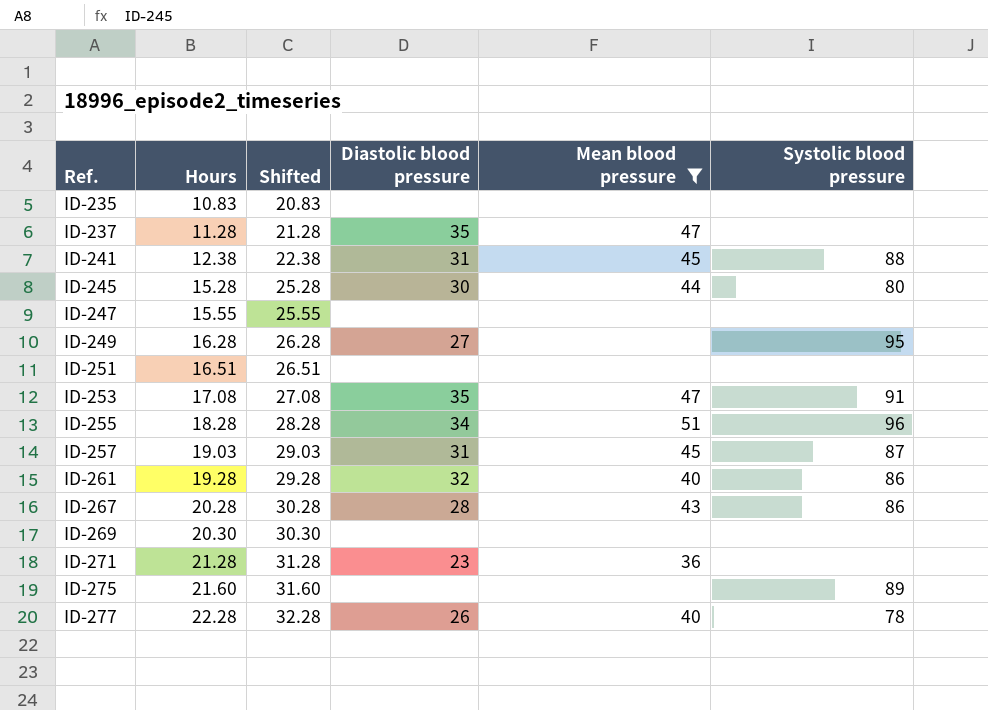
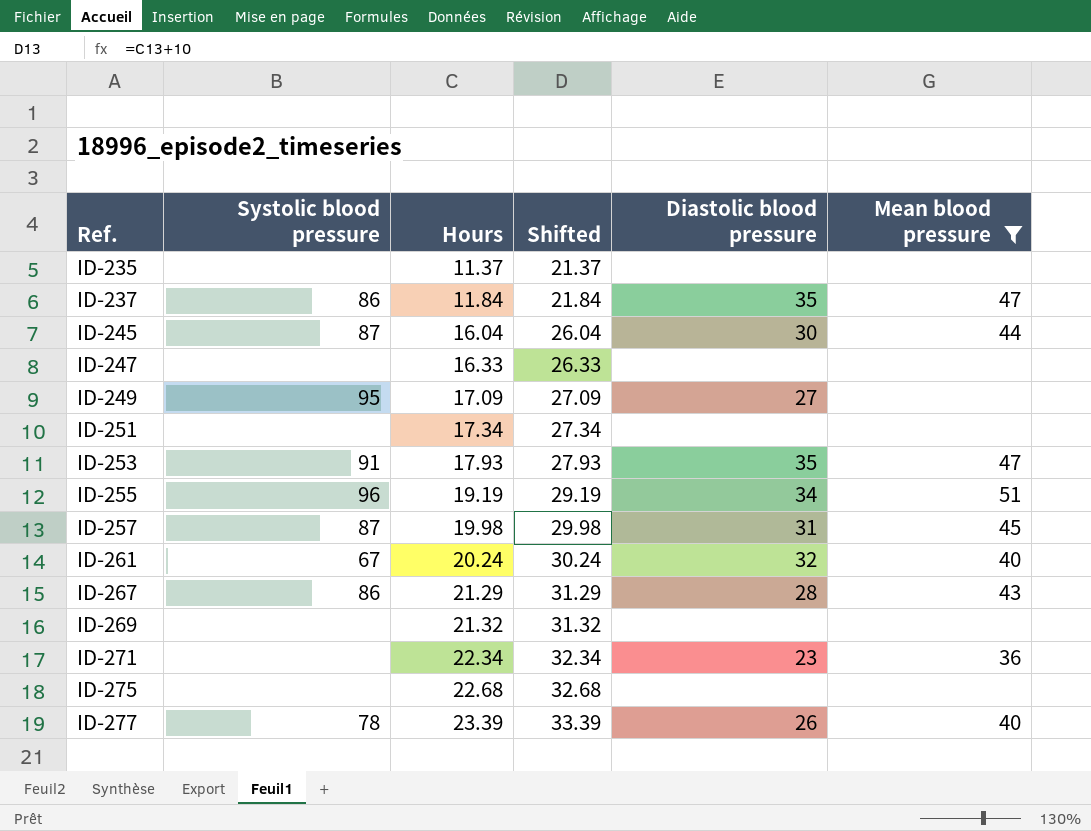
column Systolic blood pressure | position: 6 -> 2
row ID-241: 12.38 | 22.38 | 31 | 45 | 88 -> none
ID-235 | Hours: 10.83 -> 11.37
ID-235 | Shifted: 20.83 -> 21.37
ID-237 | Systolic blood pressure: none -> 86
ID-237 | Hours: 11.28 -> 11.84
ID-237 | Shifted: 21.28 -> 21.84
ID-245 | Systolic blood pressure: 80 -> 87
ID-245 | Hours: 15.28 -> 16.04
ID-245 | Shifted: 25.28 -> 26.04
ID-247 | Hours: 15.55 -> 16.33
ID-247 | Shifted: 25.55 -> 26.33
ID-249 | Hours: 16.28 -> 17.09
ID-249 | Shifted: 26.28 -> 27.09
ID-251 | Hours: 16.51 -> 17.34
ID-251 | Shifted: 26.51 -> 27.34
ID-253 | Hours: 17.08 -> 17.93
ID-253 | Shifted: 27.08 -> 27.93
ID-255 | Hours: 18.28 -> 19.19
ID-255 | Shifted: 28.28 -> 29.19
ID-257 | Hours: 19.03 -> 19.98
ID-257 | Shifted: 29.03 -> 29.98
ID-261 | Systolic blood pressure: 86 -> 67
ID-261 | Hours: 19.28 -> 20.24
ID-261 | Shifted: 29.28 -> 30.24
ID-267 | Hours: 20.28 -> 21.29
ID-267 | Shifted: 30.28 -> 31.29
ID-269 | Hours: 20.30 -> 21.32
ID-269 | Shifted: 30.30 -> 31.32
ID-271 | Hours: 21.28 -> 22.34
ID-271 | Shifted: 31.28 -> 32.34
ID-275 | Systolic blood pressure: 89 -> none
ID-275 | Hours: 21.60 -> 22.68
ID-275 | Shifted: 31.60 -> 32.68
ID-277 | Hours: 22.28 -> 23.39
ID-277 | Shifted: 32.28 -> 33.39

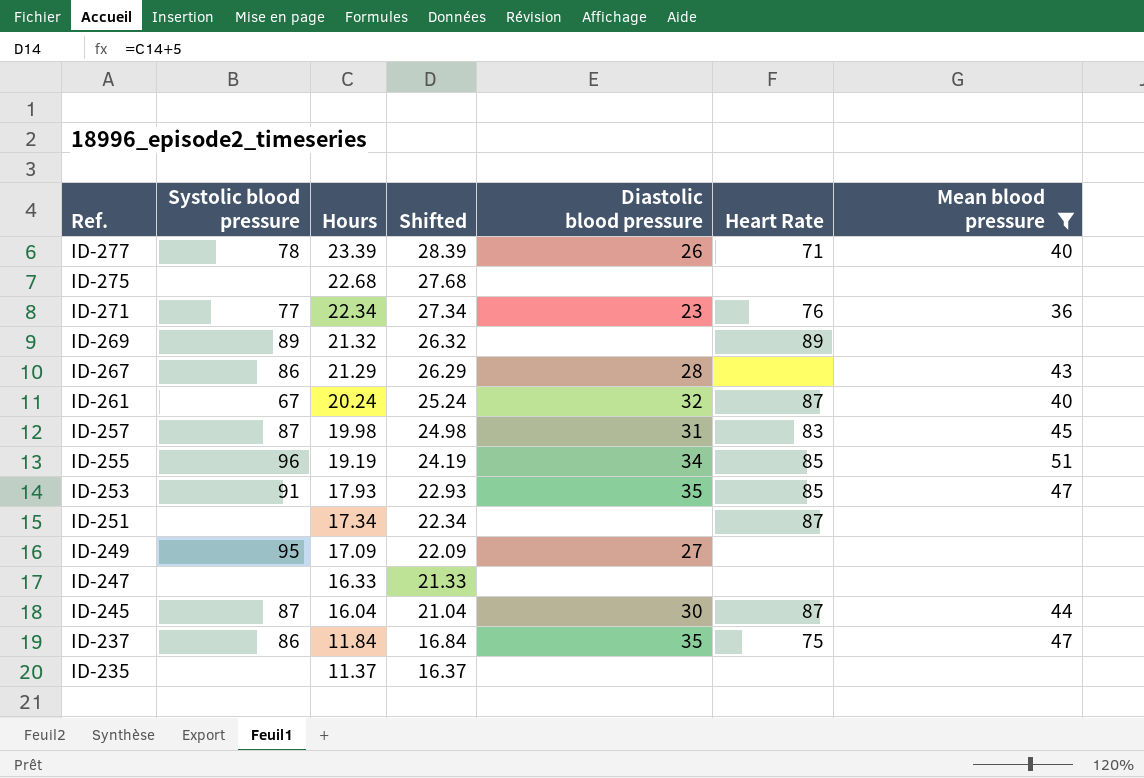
row order: Ref. ascending -> Ref. descending
column Shifted | formula: [Hours] + 10 -> [Hours] + 5
column Heart Rate | position: none -> 6
ID-271 | Systolic blood pressure: none -> 77
ID-269 | Systolic blood pressure: none -> 89

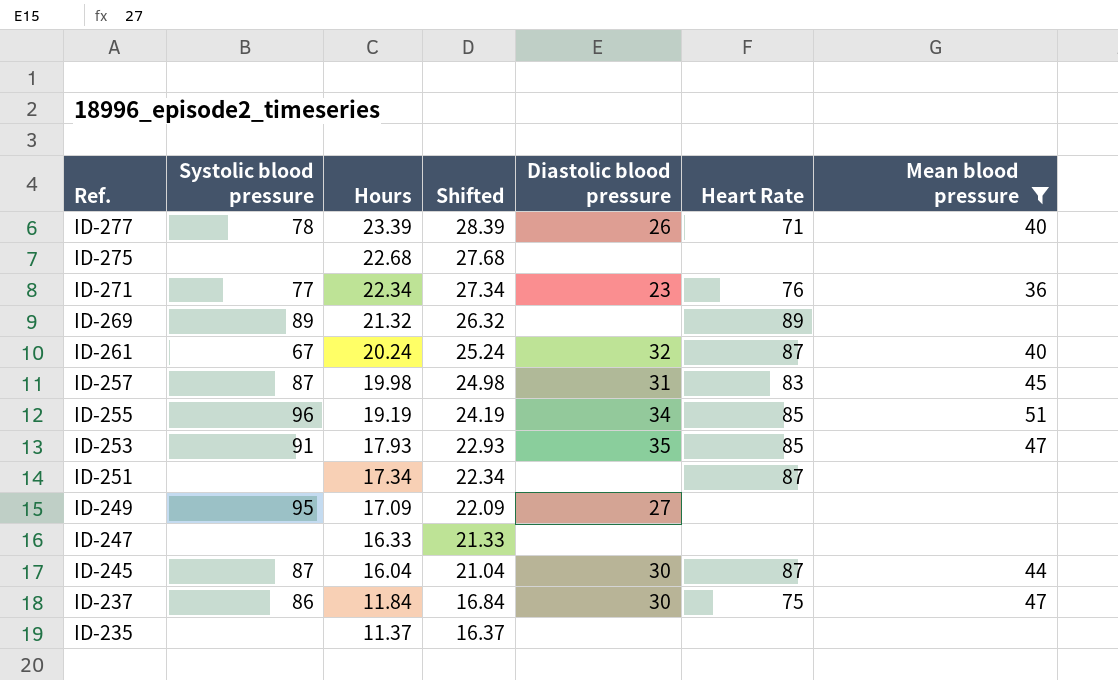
row ID-267: 86 | 21.29 | 26.29 | 28 | none | 43 -> none
ID-237 | Diastolic blood pressure: 35 -> 30

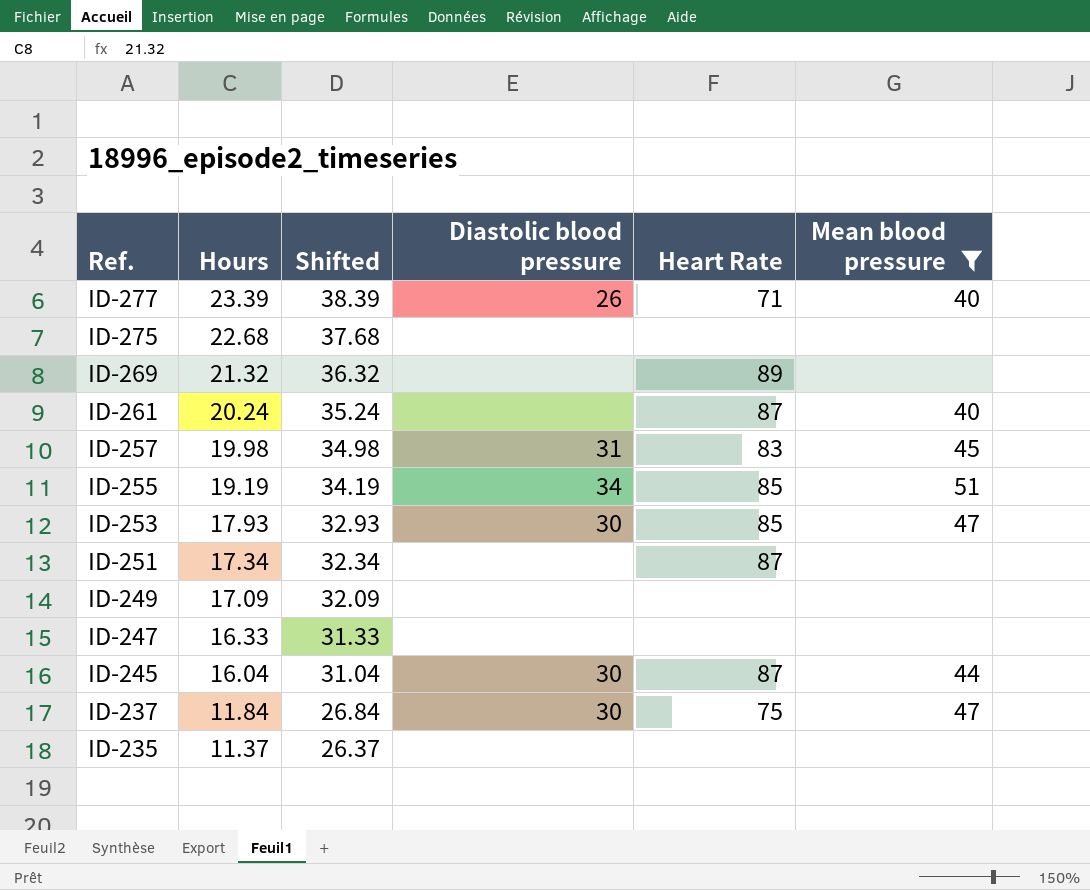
column Systolic blood pressure | position: 2 -> none
column Shifted | formula: [Hours] + 5 -> [Hours] + 15
row ID-271: 77 | 22.34 | 27.34 | 23 | 76 | 36 -> none
ID-261 | Diastolic blood pressure: 32 -> none
ID-253 | Diastolic blood pressure: 35 -> 30
ID-249 | Diastolic blood pressure: 27 -> none

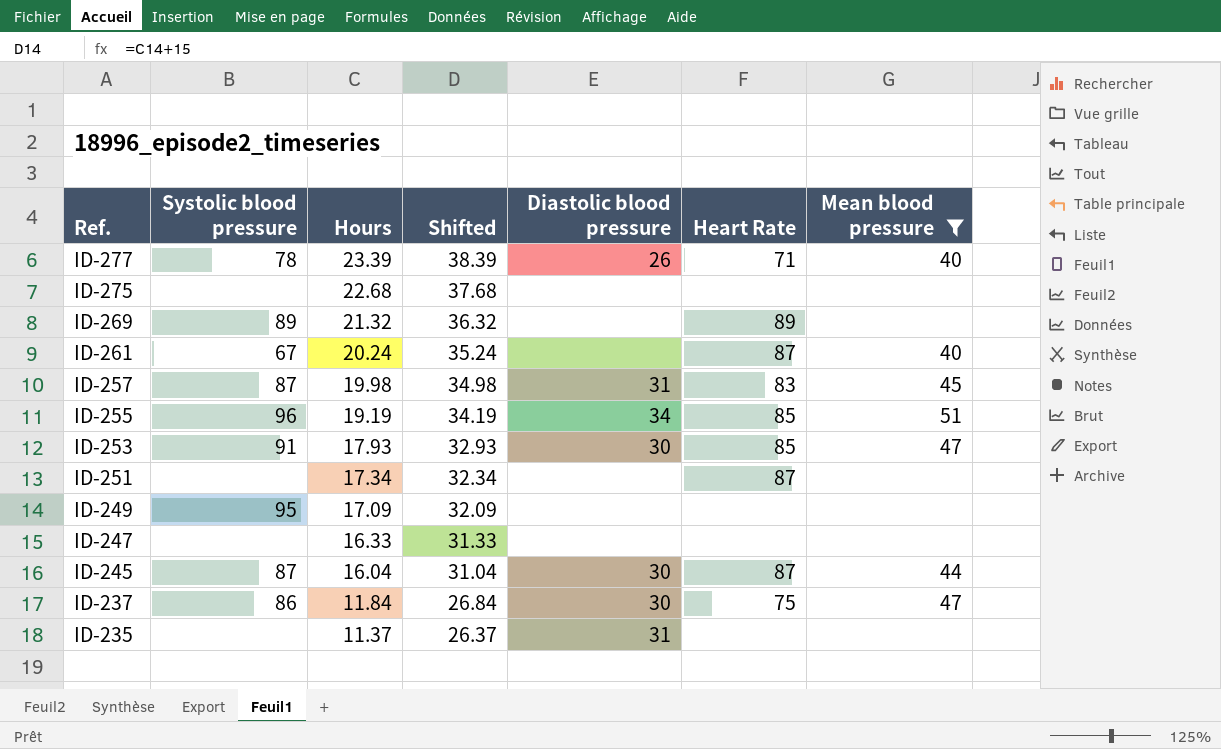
column Systolic blood pressure | position: none -> 2
ID-235 | Diastolic blood pressure: none -> 31

